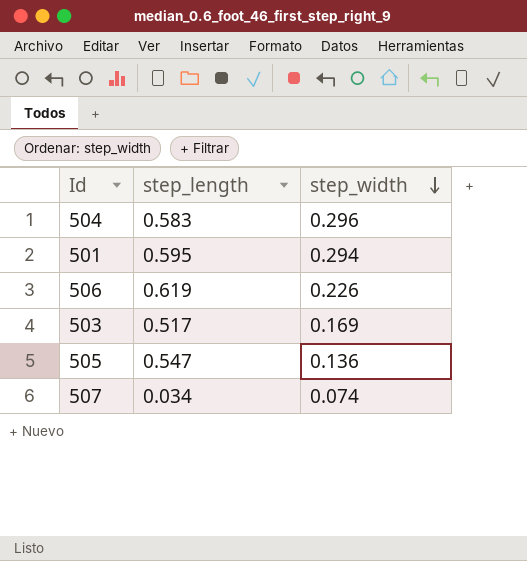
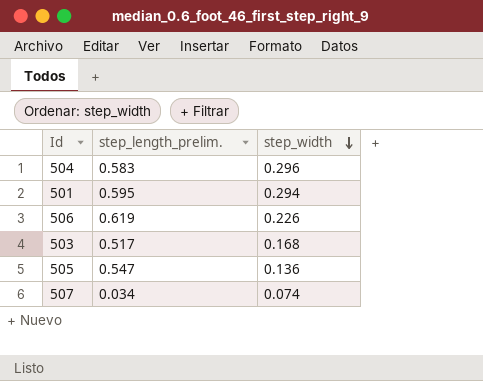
column name: step_length -> step_length_prelim.
503 | step_width: 0.169 -> 0.168

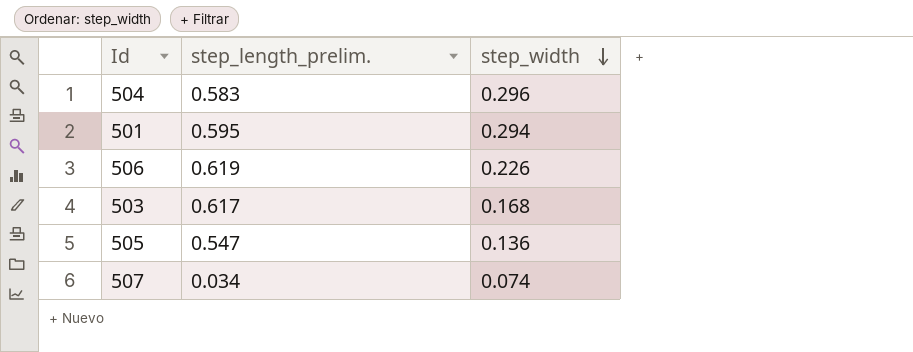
503 | step_length_prelim.: 0.517 -> 0.617

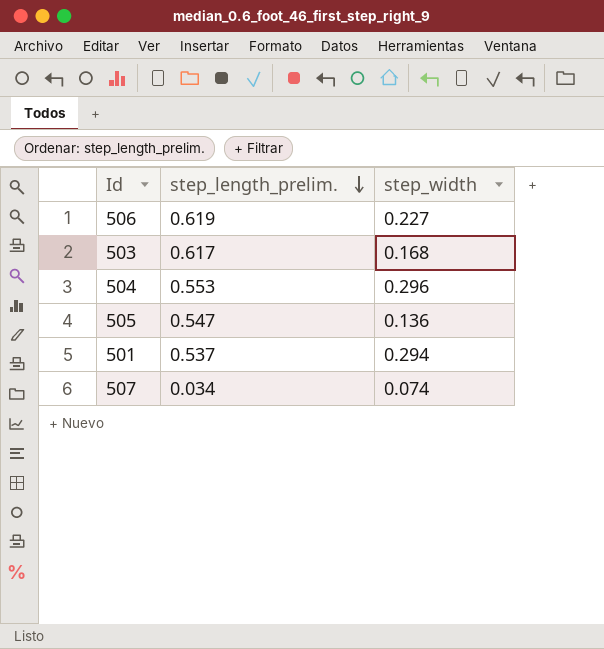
row order: step_width descending -> step_length_prelim. descending
506 | step_width: 0.226 -> 0.227
504 | step_length_prelim.: 0.583 -> 0.553
501 | step_length_prelim.: 0.595 -> 0.537

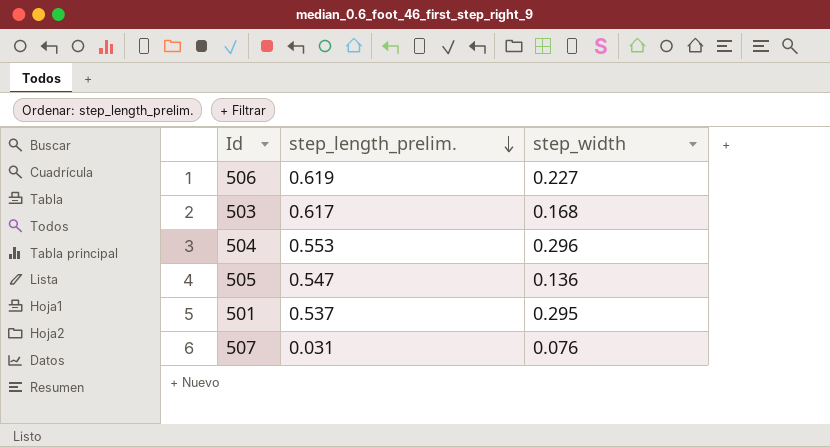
501 | step_width: 0.294 -> 0.295
507 | step_length_prelim.: 0.034 -> 0.031
507 | step_width: 0.074 -> 0.076

